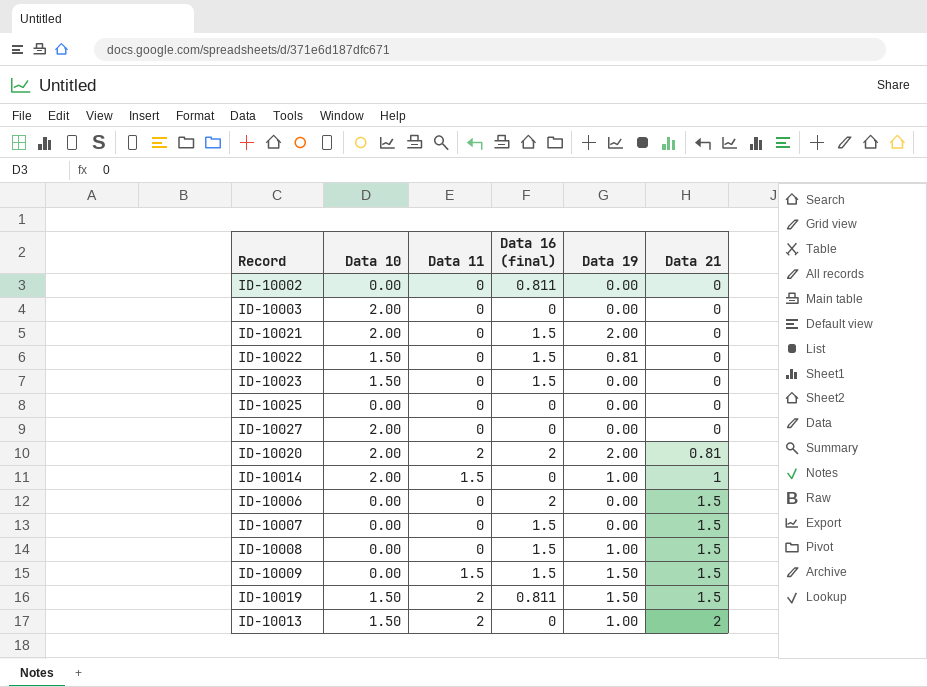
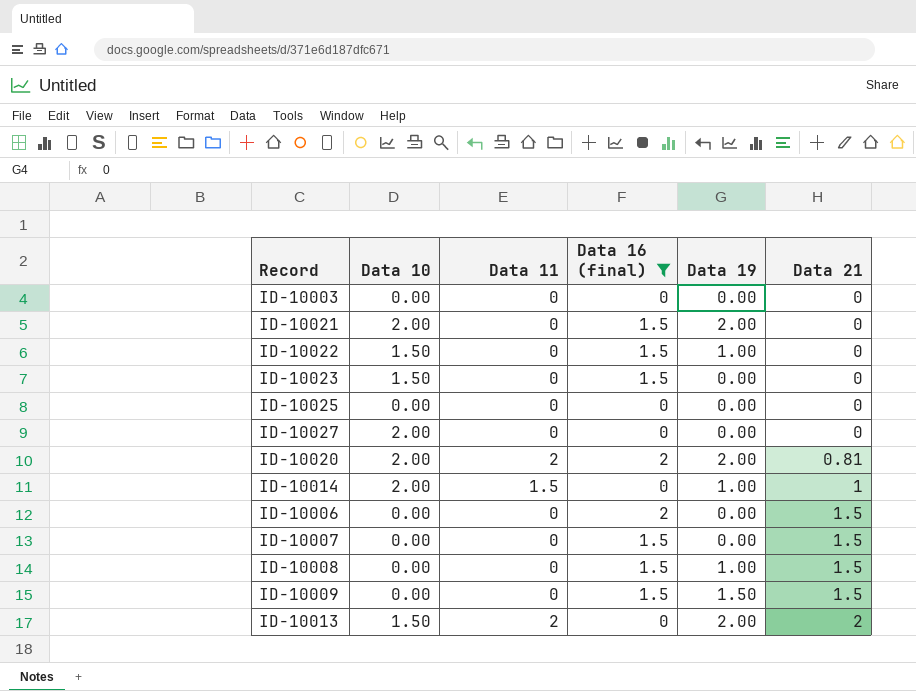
filter: none -> Data 16 (final) != 0.811
ID-10003 | Data 10: 2.00 -> 0.00
ID-10022 | Data 19: 0.81 -> 1.00
ID-10009 | Data 11: 1.5 -> 0
ID-10013 | Data 19: 1.00 -> 2.00

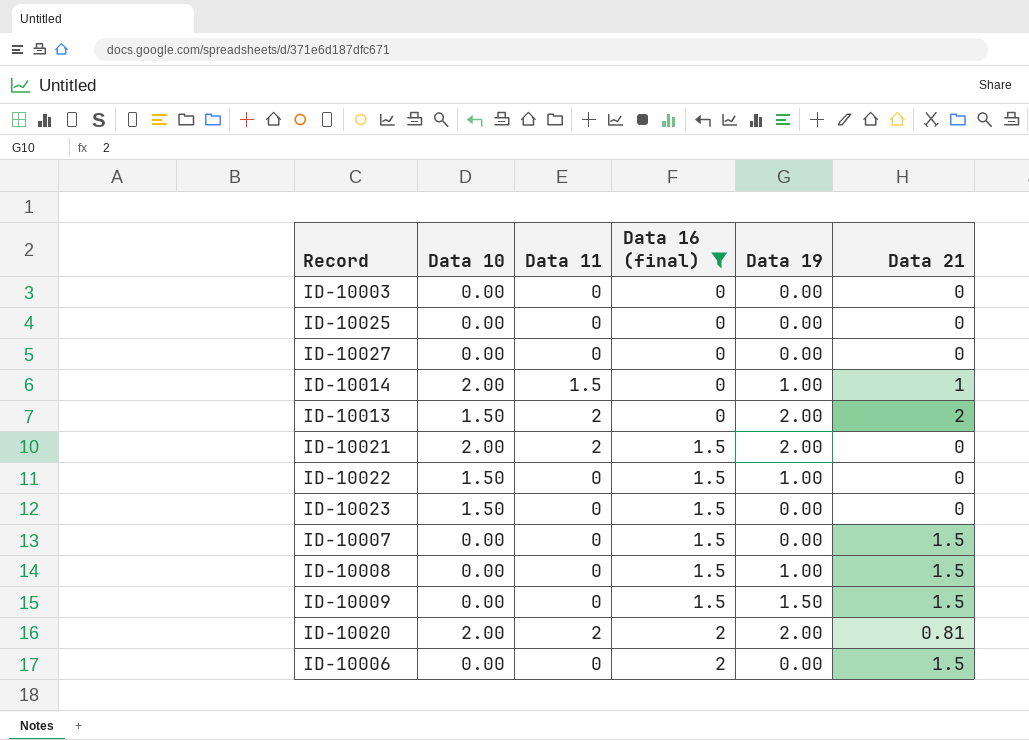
row order: Data 21 ascending -> Data 16 (final) ascending
ID-10027 | Data 10: 2.00 -> 0.00
ID-10021 | Data 11: 0 -> 2

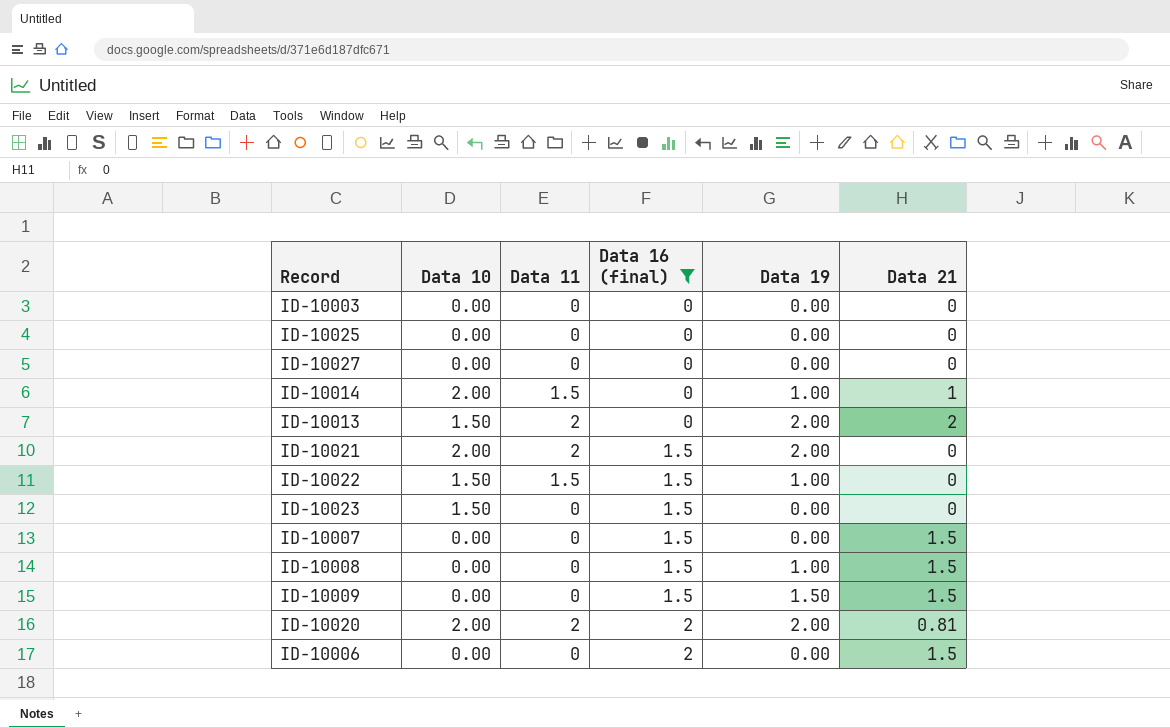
ID-10022 | Data 11: 0 -> 1.5

